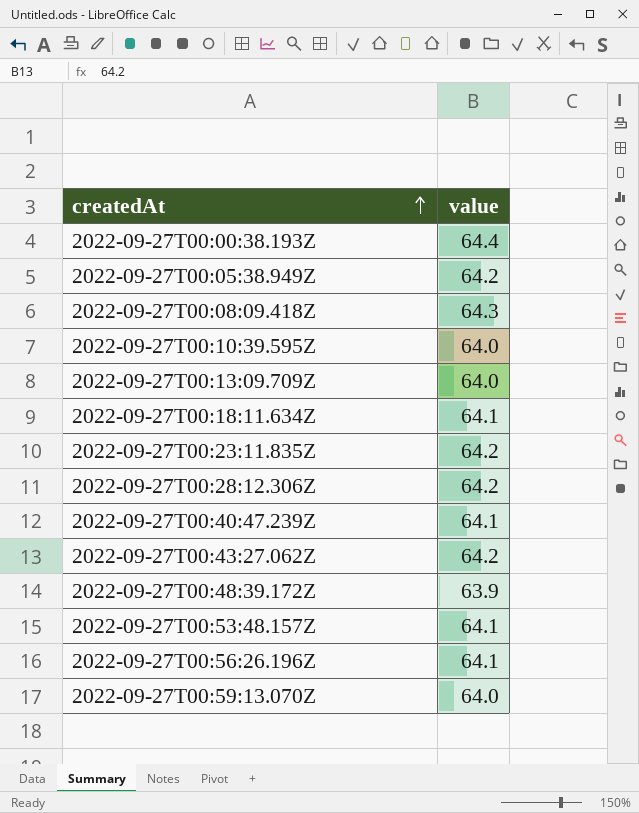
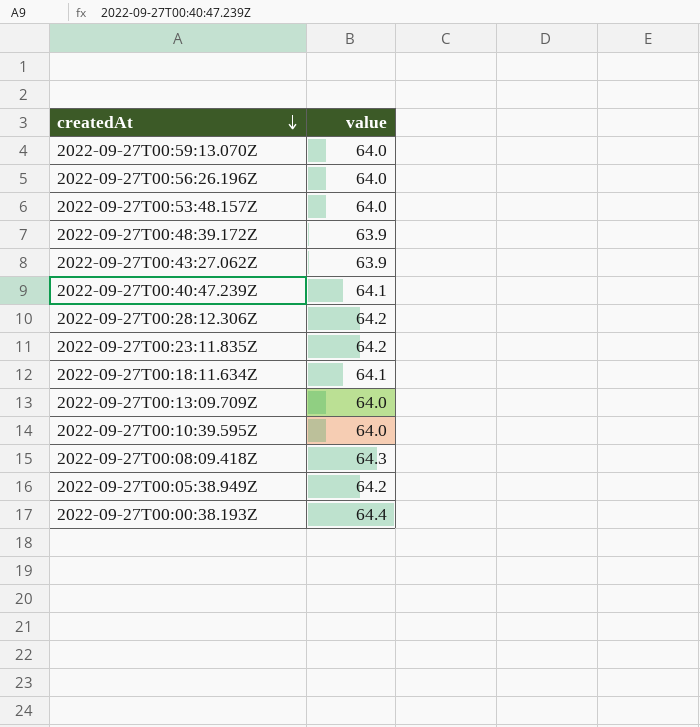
row order: createdAt ascending -> createdAt descending
2022-09-27T00:56:26.196Z | value: 64.1 -> 64.0
2022-09-27T00:53:48.157Z | value: 64.1 -> 64.0
2022-09-27T00:43:27.062Z | value: 64.2 -> 63.9

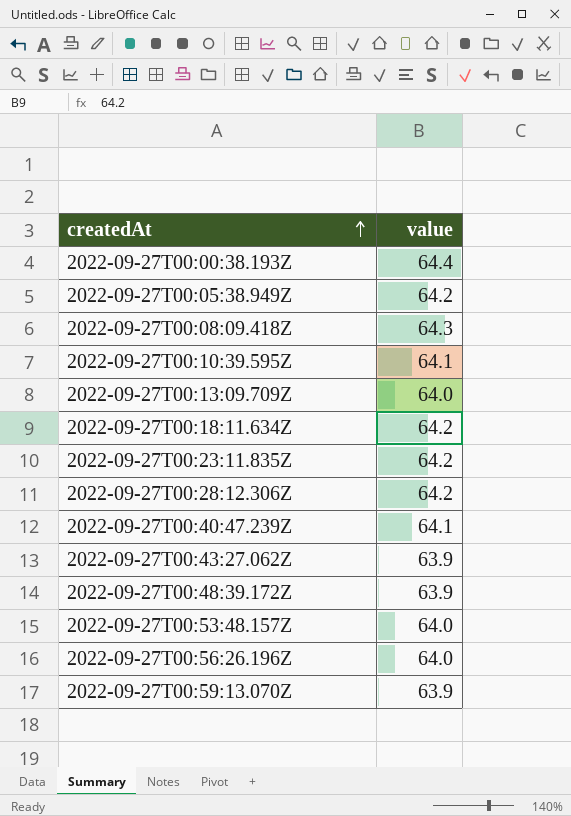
row order: createdAt descending -> createdAt ascending
2022-09-27T00:10:39.595Z | value: 64.0 -> 64.1
2022-09-27T00:18:11.634Z | value: 64.1 -> 64.2
2022-09-27T00:59:13.070Z | value: 64.0 -> 63.9

